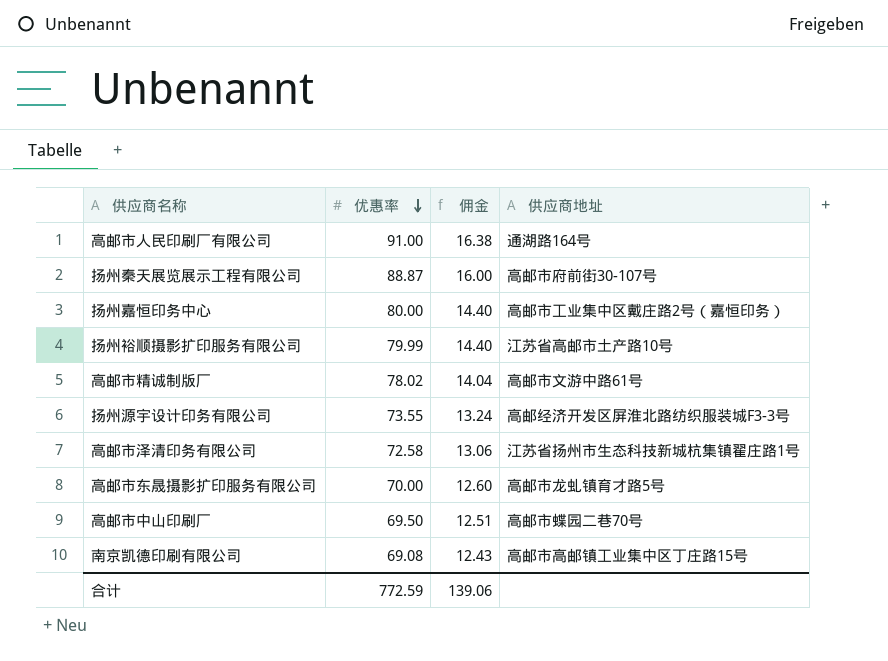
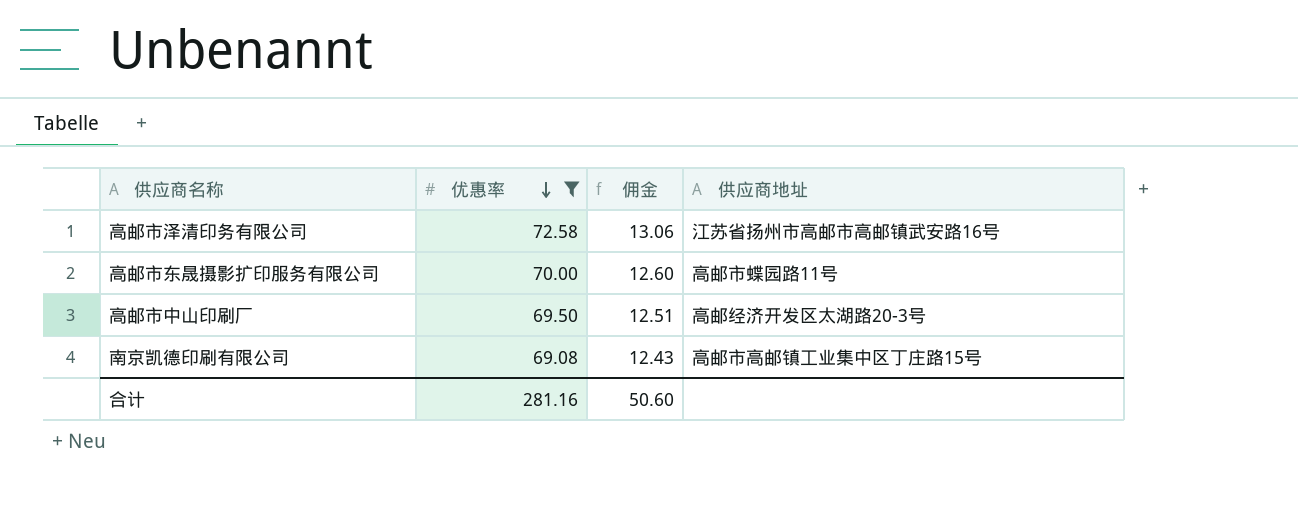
filter: none -> 优惠率 <= 72.58
高邮市泽清印务有限公司 | 供应商地址: 江苏省扬州市生态科技新城杭集镇翟庄路1号 -> 江苏省扬州市高邮市高邮镇武安路16号
高邮市东晟摄影扩印服务有限公司 | 供应商地址: 高邮市龙虬镇育才路5号 -> 高邮市蝶园路11号
高邮市中山印刷厂 | 供应商地址: 高邮市蝶园二巷70号 -> 高邮经济开发区太湖路20-3号
合计 | 优惠率: 772.59 -> 281.16
合计 | 佣金: 139.06 -> 50.60

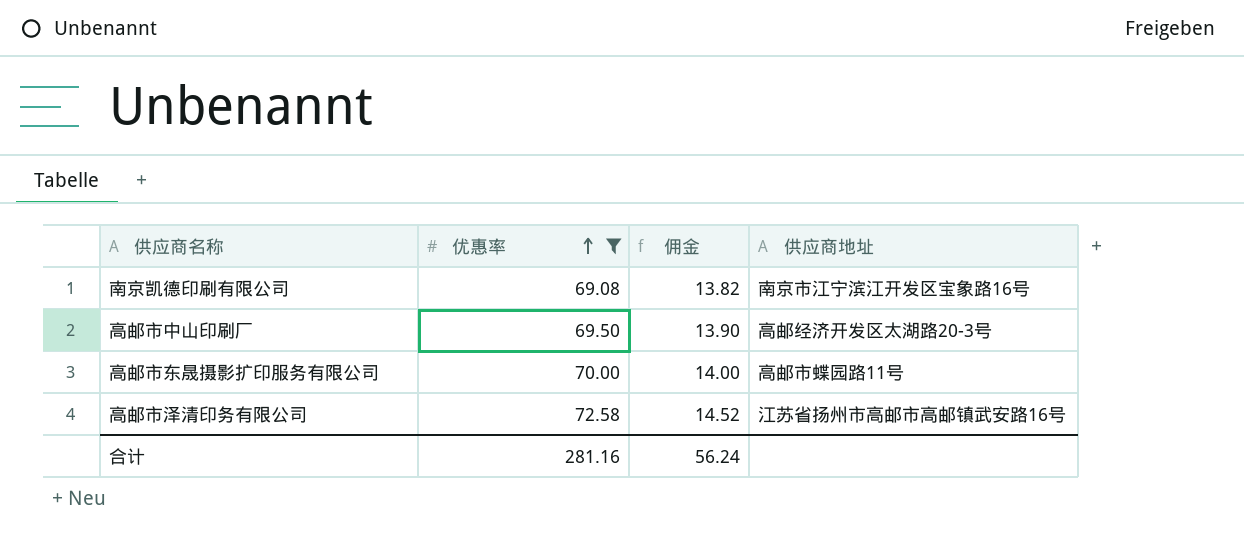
row order: 优惠率 descending -> 优惠率 ascending
column 佣金 | formula: [优惠率] * 0.18 -> [优惠率] * 0.2
南京凯德印刷有限公司 | 供应商地址: 高邮市高邮镇工业集中区丁庄路15号 -> 南京市江宁滨江开发区宝象路16号
合计 | 佣金: 50.60 -> 56.24

